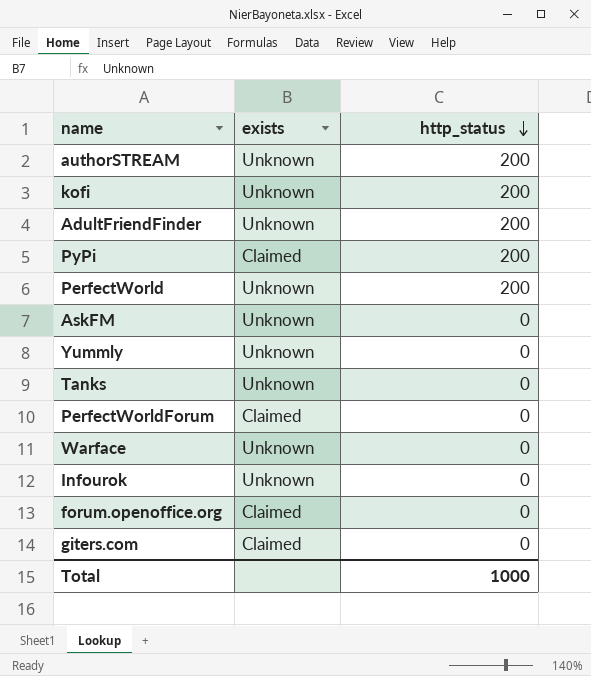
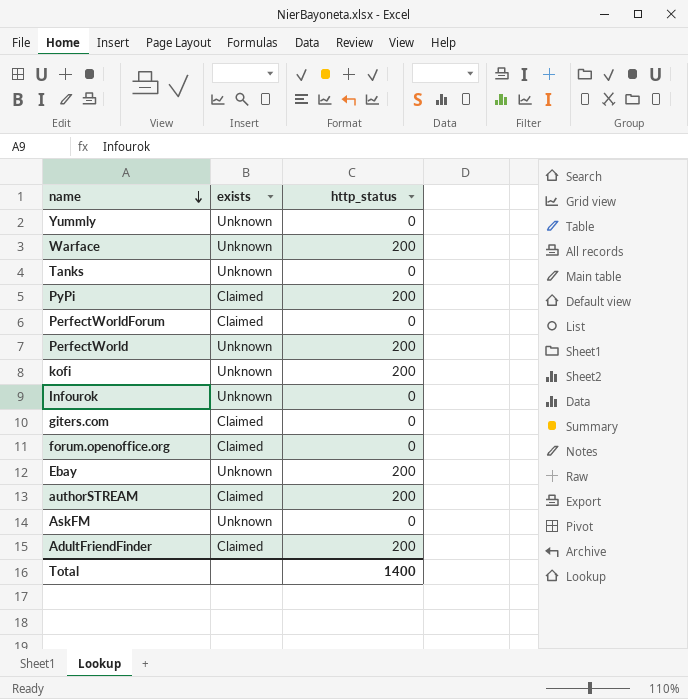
row order: http_status descending -> name descending
Warface | http_status: 0 -> 200
row Ebay: none -> Unknown | 200
authorSTREAM | exists: Unknown -> Claimed
AdultFriendFinder | exists: Unknown -> Claimed
Total | http_status: 1000 -> 1400

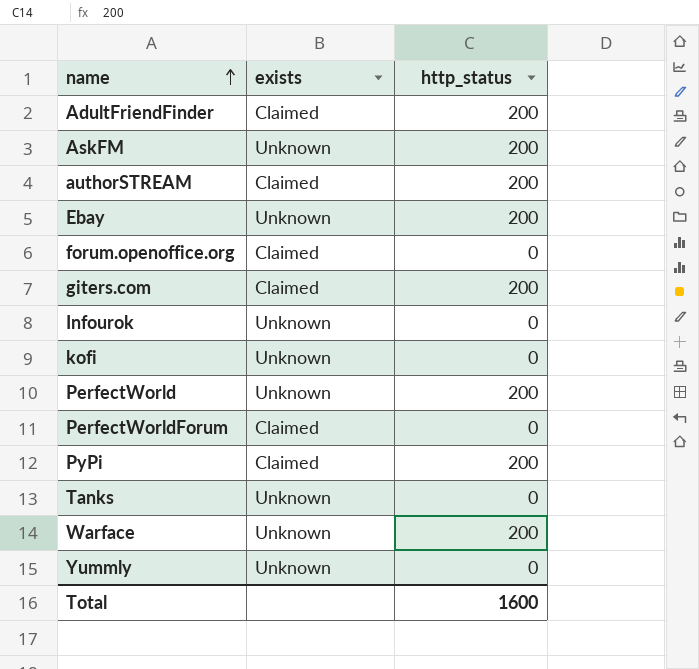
row order: name descending -> name ascending
AskFM | http_status: 0 -> 200
giters.com | http_status: 0 -> 200
kofi | http_status: 200 -> 0
Total | http_status: 1400 -> 1600

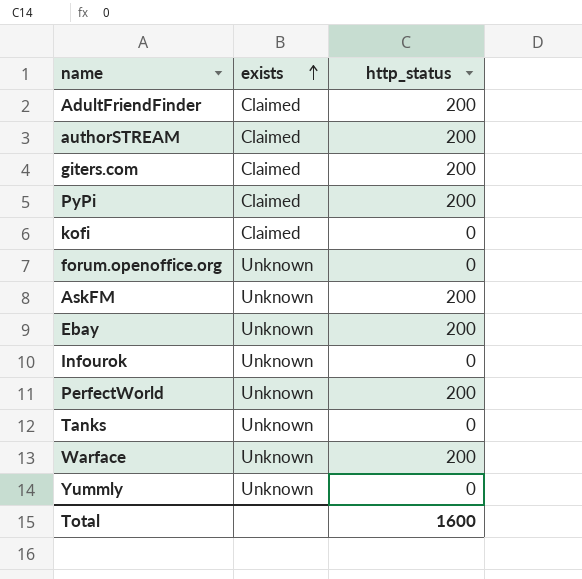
row order: name ascending -> exists ascending
row PerfectWorldForum: Claimed | 0 -> none
kofi | exists: Unknown -> Claimed
forum.openoffice.org | exists: Claimed -> Unknown

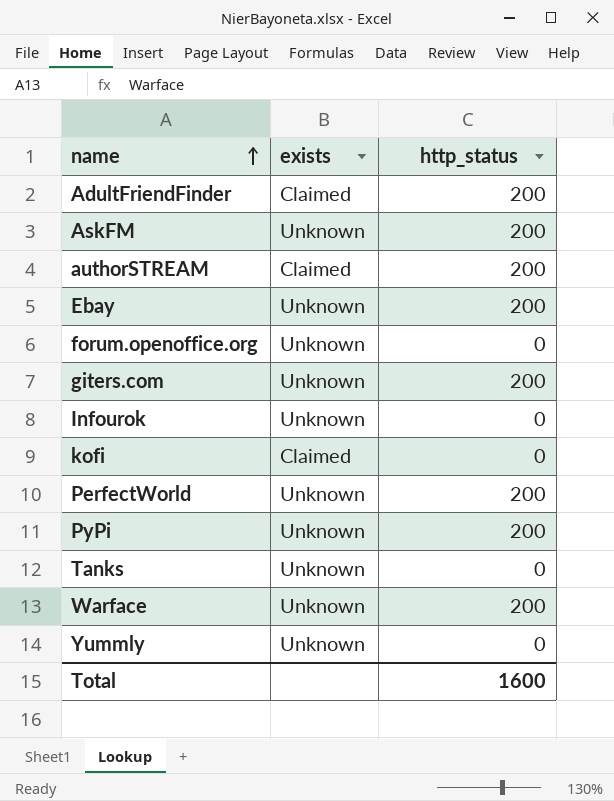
row order: exists ascending -> name ascending
giters.com | exists: Claimed -> Unknown
PyPi | exists: Claimed -> Unknown

